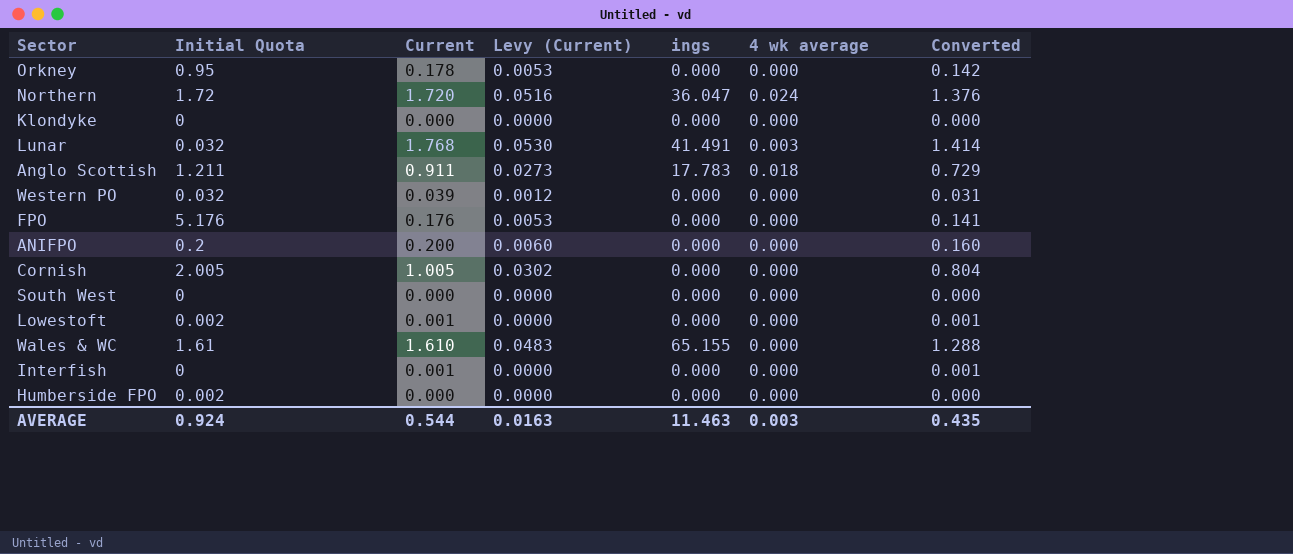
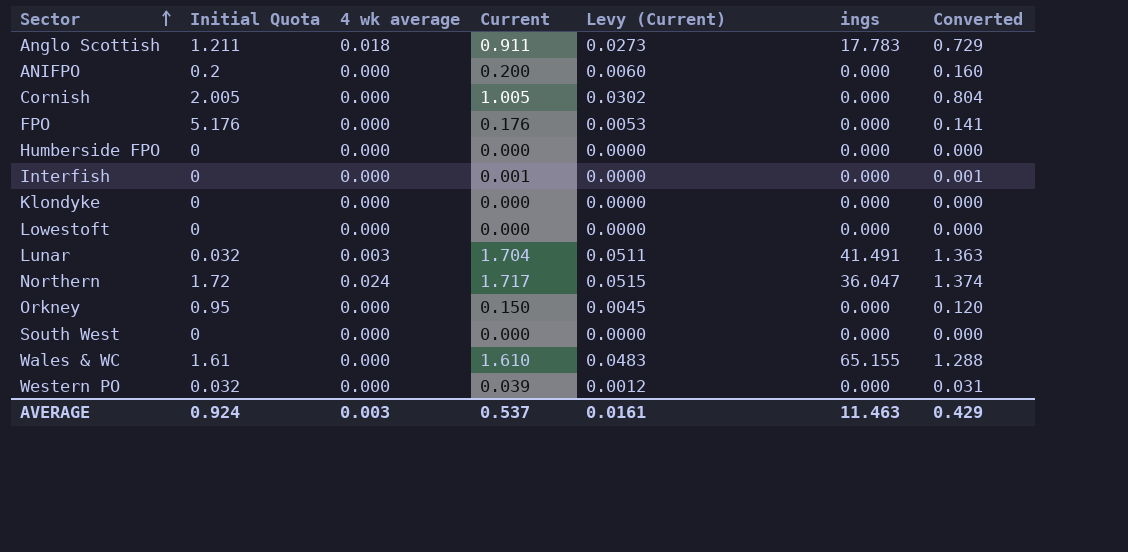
row order: none -> Sector ascending
column 4 wk average | position: 6 -> 3
Humberside FPO | Initial Quota: 0.002 -> 0
Lowestoft | Initial Quota: 0.002 -> 0
Lowestoft | Current: 0.001 -> 0.000
Lowestoft | Converted: 0.001 -> 0.000
Lunar | Current: 1.768 -> 1.704
Lunar | Levy (Current): 0.0530 -> 0.0511
Lunar | Converted: 1.414 -> 1.363
Northern | Current: 1.720 -> 1.717
Northern | Levy (Current): 0.0516 -> 0.0515
Northern | Converted: 1.376 -> 1.374
Orkney | Current: 0.178 -> 0.150
Orkney | Levy (Current): 0.0053 -> 0.0045
Orkney | Converted: 0.142 -> 0.120
AVERAGE | Current: 0.544 -> 0.537
AVERAGE | Levy (Current): 0.0163 -> 0.0161
AVERAGE | Converted: 0.435 -> 0.429

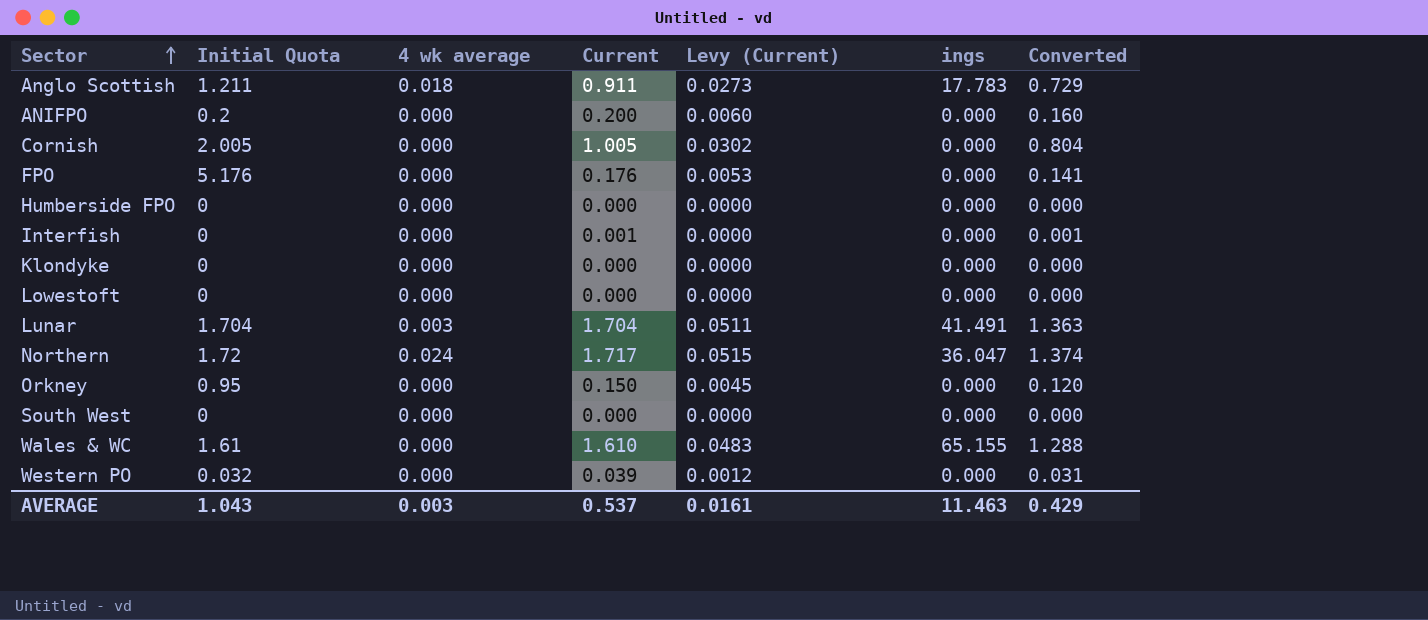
Lunar | Initial Quota: 0.032 -> 1.704
AVERAGE | Initial Quota: 0.924 -> 1.043

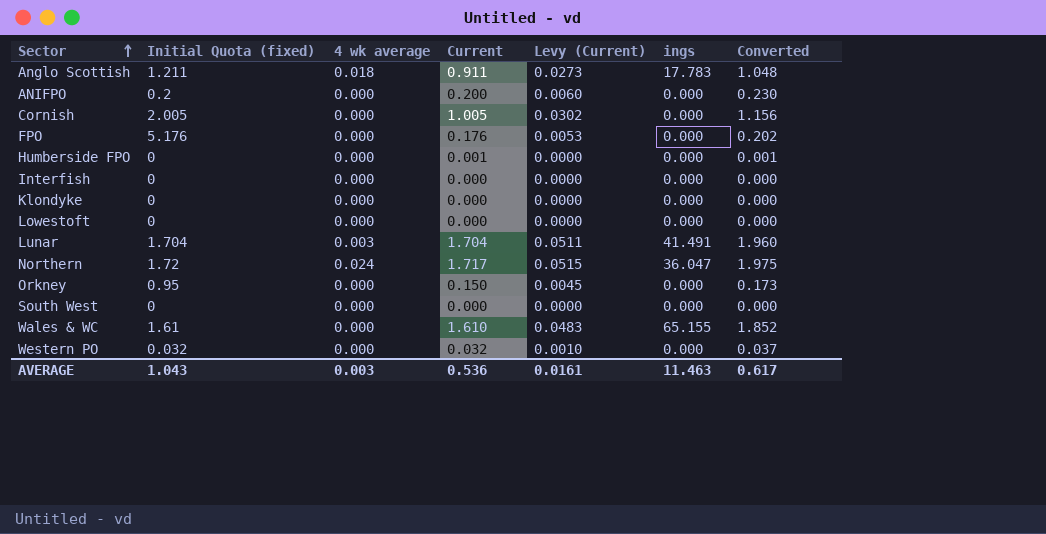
column name: Initial Quota -> Initial Quota (fixed)
column Converted | formula: [Current] * 0.8 -> [Current] * 1.15
Humberside FPO | Current: 0.000 -> 0.001
Interfish | Current: 0.001 -> 0.000
Western PO | Current: 0.039 -> 0.032
Western PO | Levy (Current): 0.0012 -> 0.0010
AVERAGE | Current: 0.537 -> 0.536
AVERAGE | Converted: 0.429 -> 0.617

